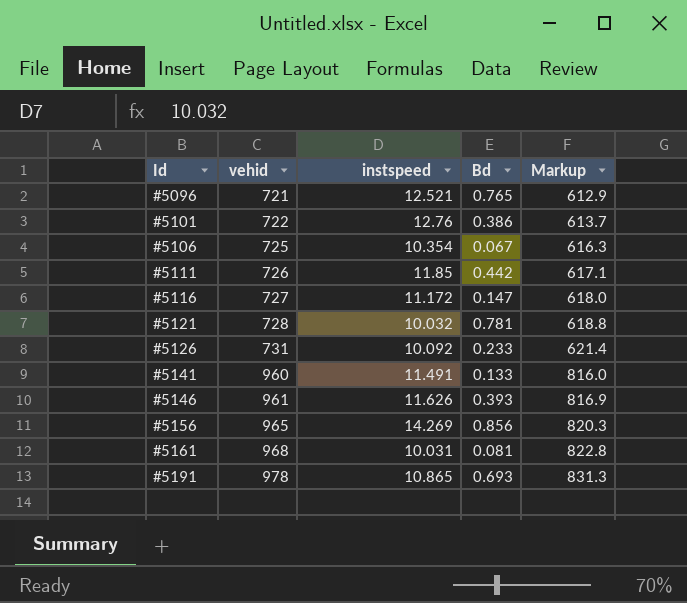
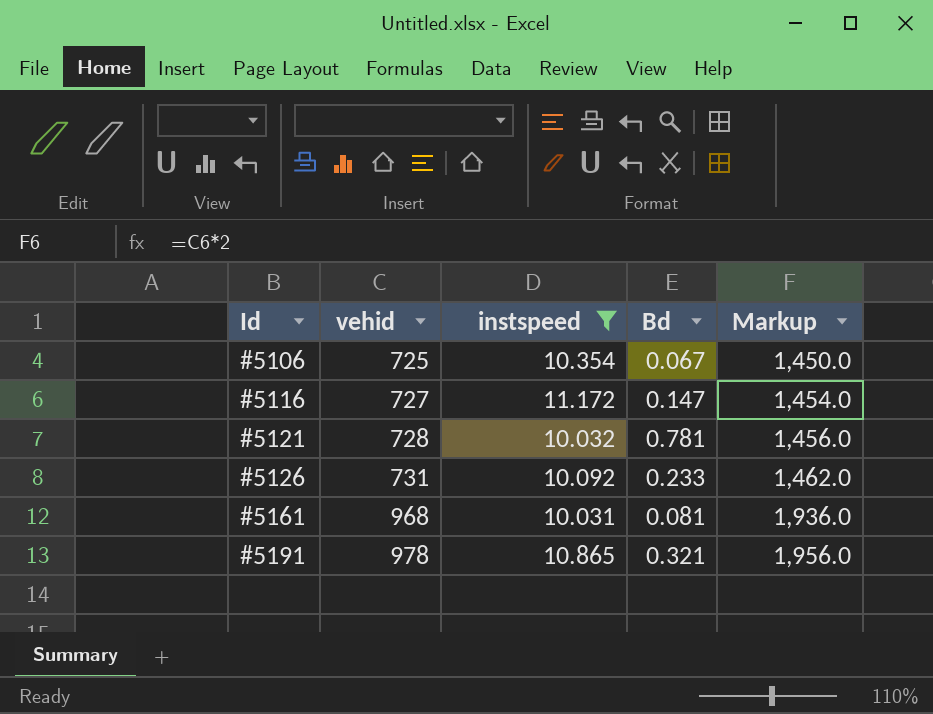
filter: none -> instspeed <= 11.172
column Markup | formula: [vehid] * 0.85 -> [vehid] * 2
#5191 | Bd: 0.693 -> 0.321

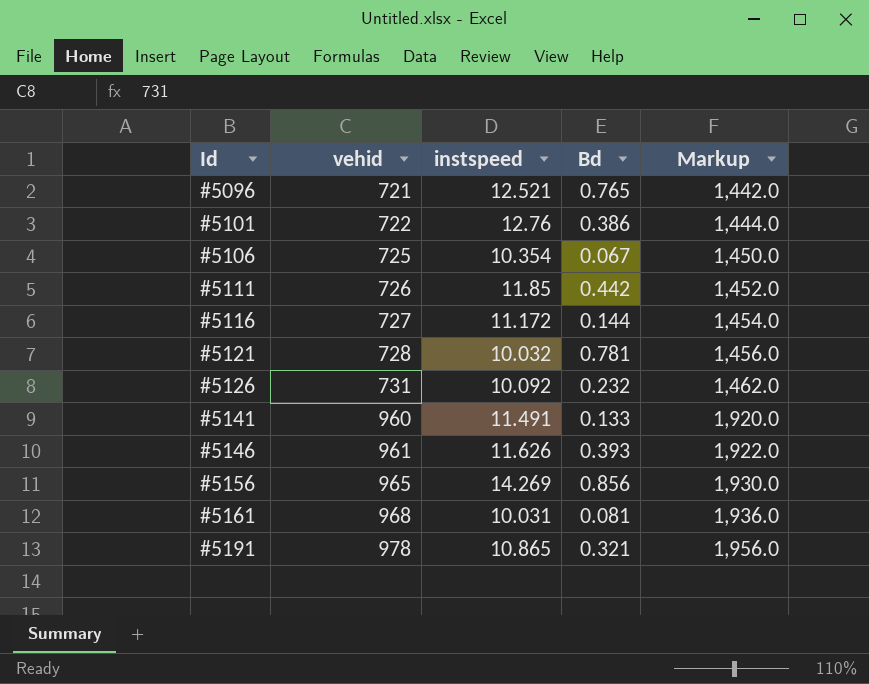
filter: instspeed <= 11.172 -> none
#5116 | Bd: 0.147 -> 0.144
#5126 | Bd: 0.233 -> 0.232

